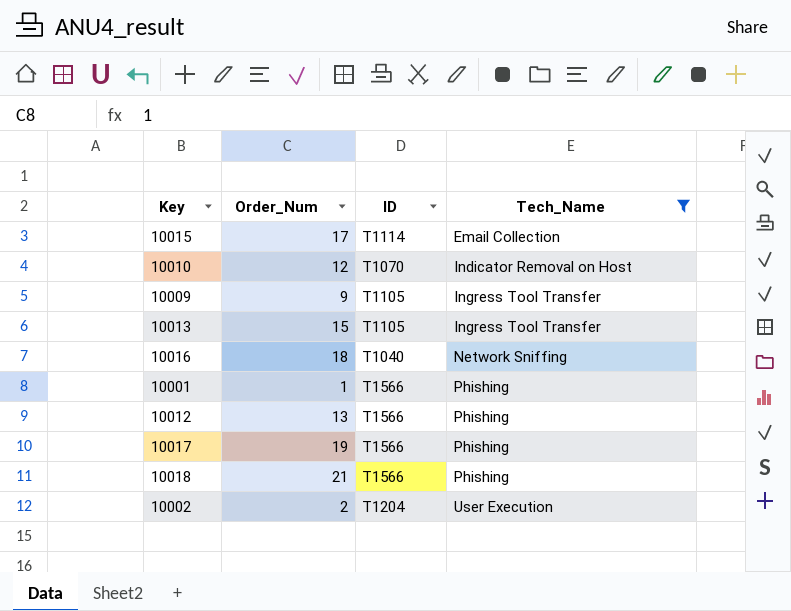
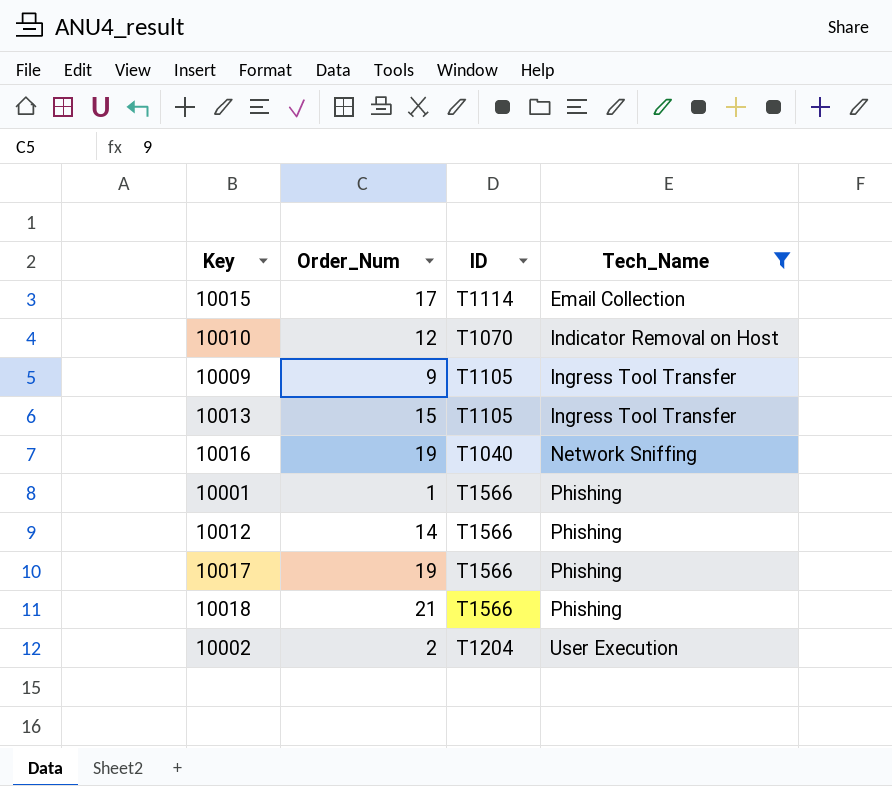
10016 | Order_Num: 18 -> 19
10012 | Order_Num: 13 -> 14

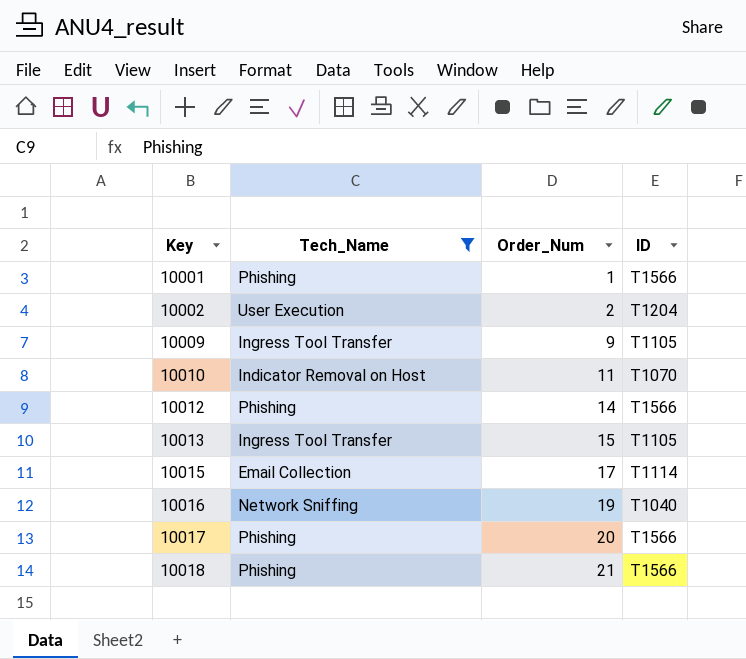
row order: Tech_Name ascending -> Key ascending
column Tech_Name | position: 4 -> 2
10010 | Order_Num: 12 -> 11
10017 | Order_Num: 19 -> 20

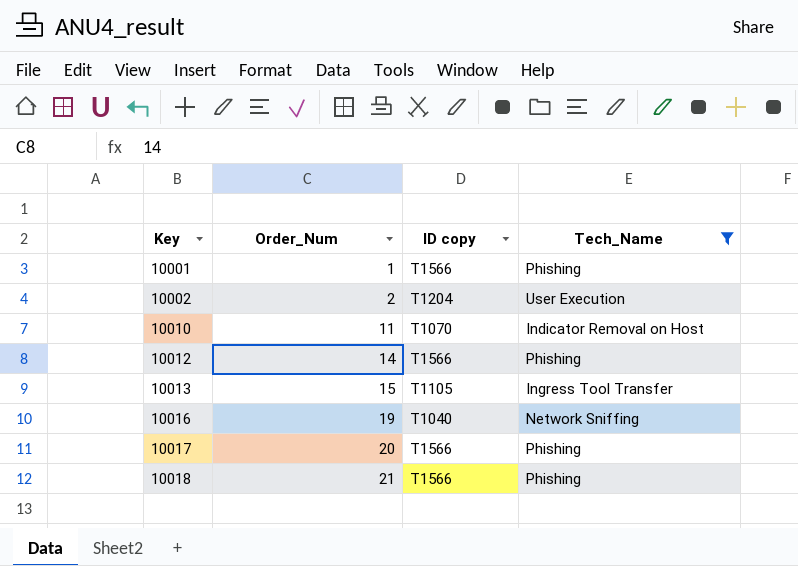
column name: ID -> ID copy
column Tech_Name | position: 2 -> 4
row 10009: Ingress Tool Transfer | 9 | T1105 -> none
row 10015: Email Collection | 17 | T1114 -> none

